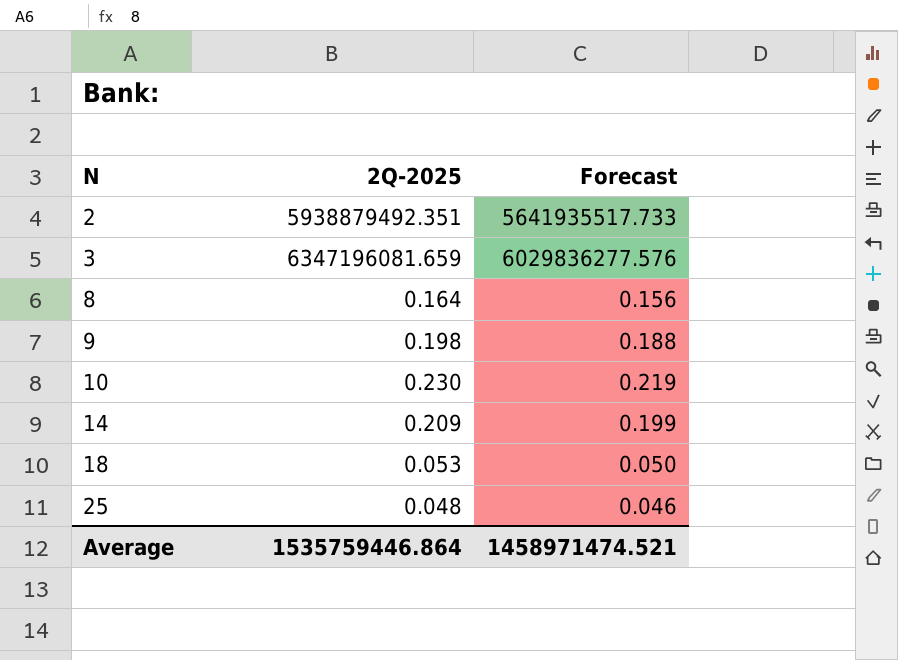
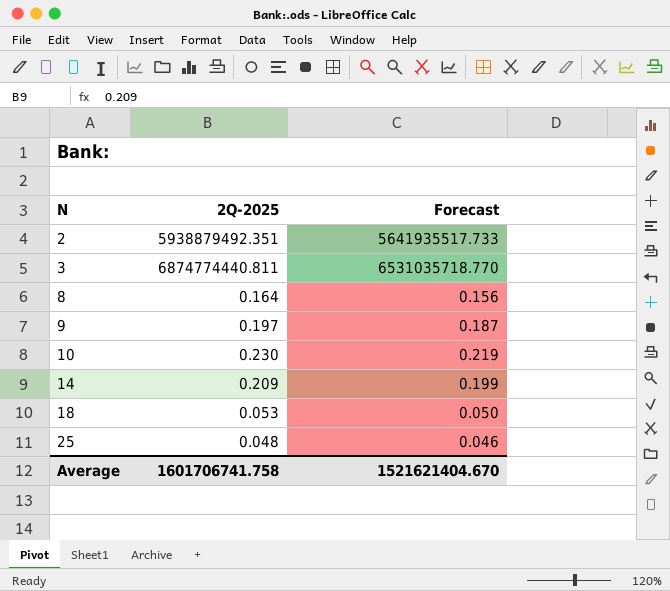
3 | 2Q-2025: 6347196081.659 -> 6874774440.811
3 | Forecast: 6029836277.576 -> 6531035718.770
9 | 2Q-2025: 0.198 -> 0.197
9 | Forecast: 0.188 -> 0.187
Average | 2Q-2025: 1535759446.864 -> 1601706741.758
Average | Forecast: 1458971474.521 -> 1521621404.670

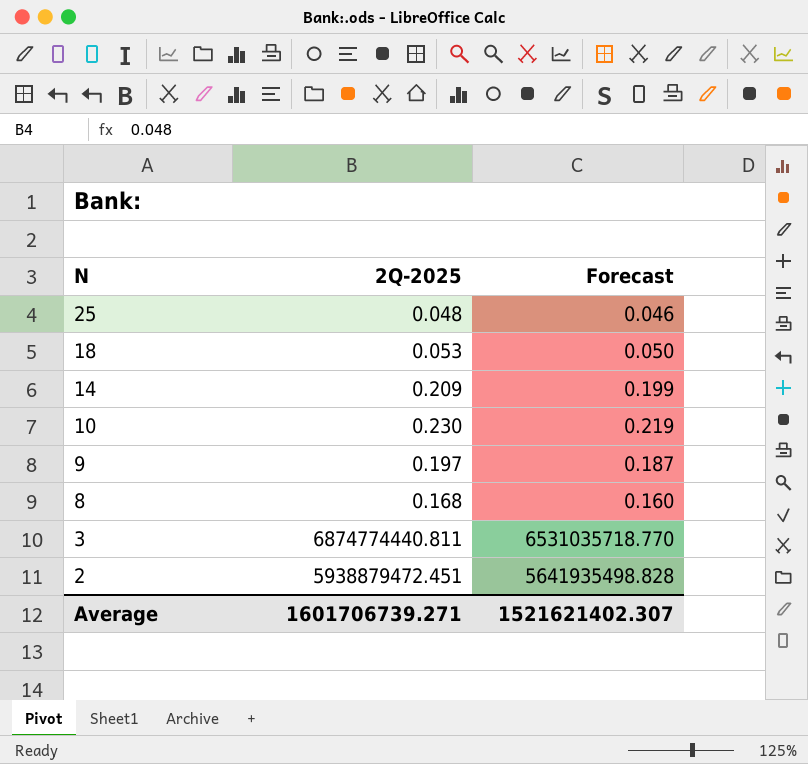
row order: N ascending -> N descending
8 | 2Q-2025: 0.164 -> 0.168
8 | Forecast: 0.156 -> 0.160
2 | 2Q-2025: 5938879492.351 -> 5938879472.451
2 | Forecast: 5641935517.733 -> 5641935498.828
Average | 2Q-2025: 1601706741.758 -> 1601706739.271
Average | Forecast: 1521621404.670 -> 1521621402.307

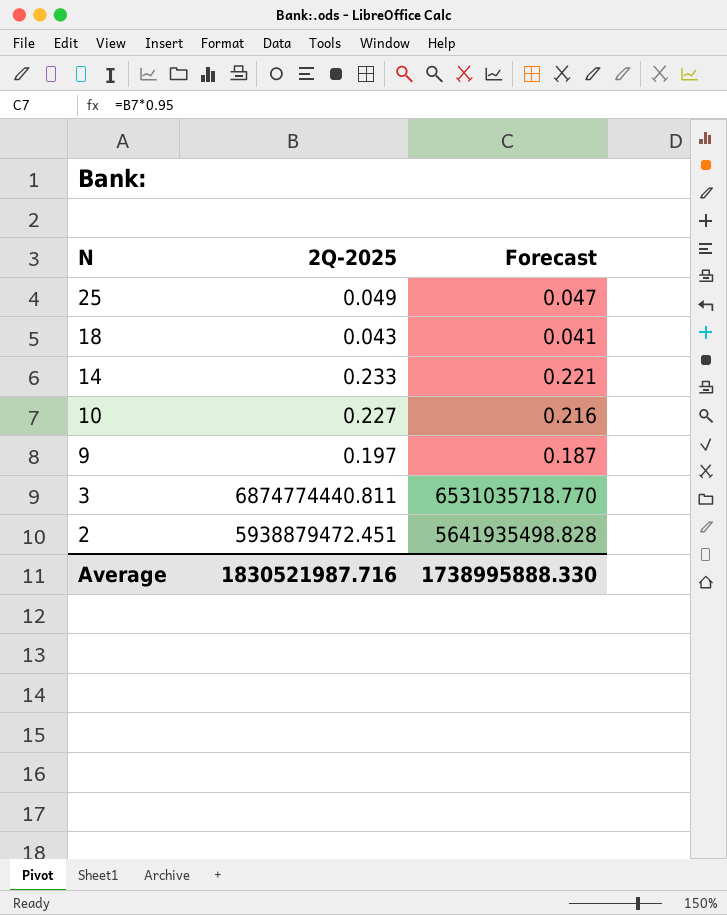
row 8: 0.168 | 0.160 -> none
25 | 2Q-2025: 0.048 -> 0.049
25 | Forecast: 0.046 -> 0.047
18 | 2Q-2025: 0.053 -> 0.043
18 | Forecast: 0.050 -> 0.041
14 | 2Q-2025: 0.209 -> 0.233
14 | Forecast: 0.199 -> 0.221
10 | 2Q-2025: 0.230 -> 0.227
10 | Forecast: 0.219 -> 0.216
Average | 2Q-2025: 1601706739.271 -> 1830521987.716
Average | Forecast: 1521621402.307 -> 1738995888.330

